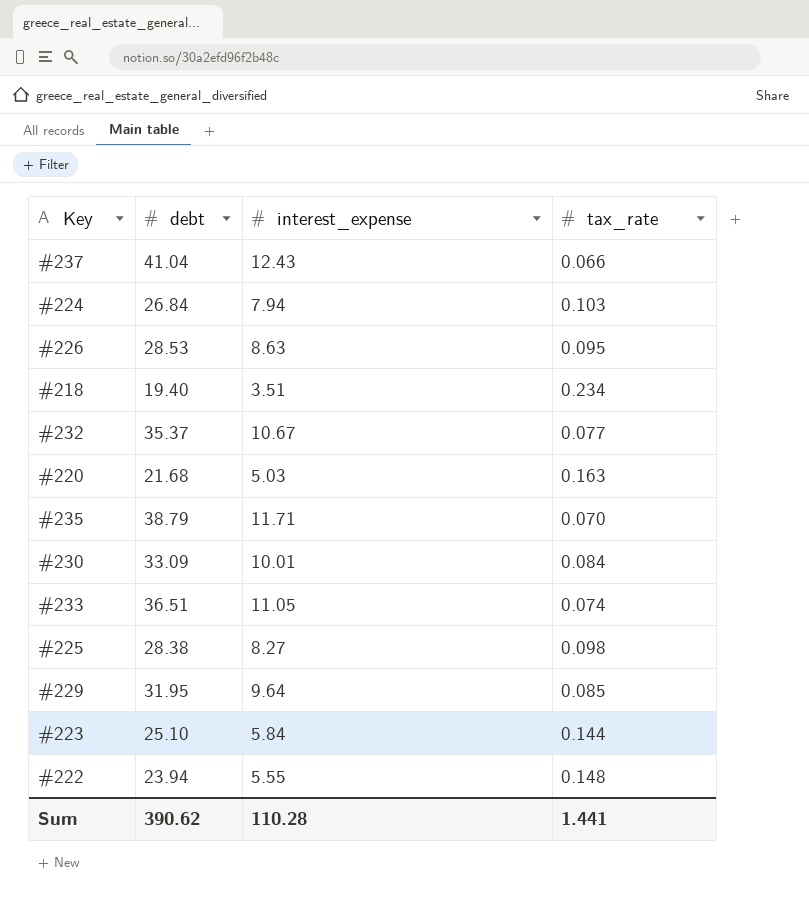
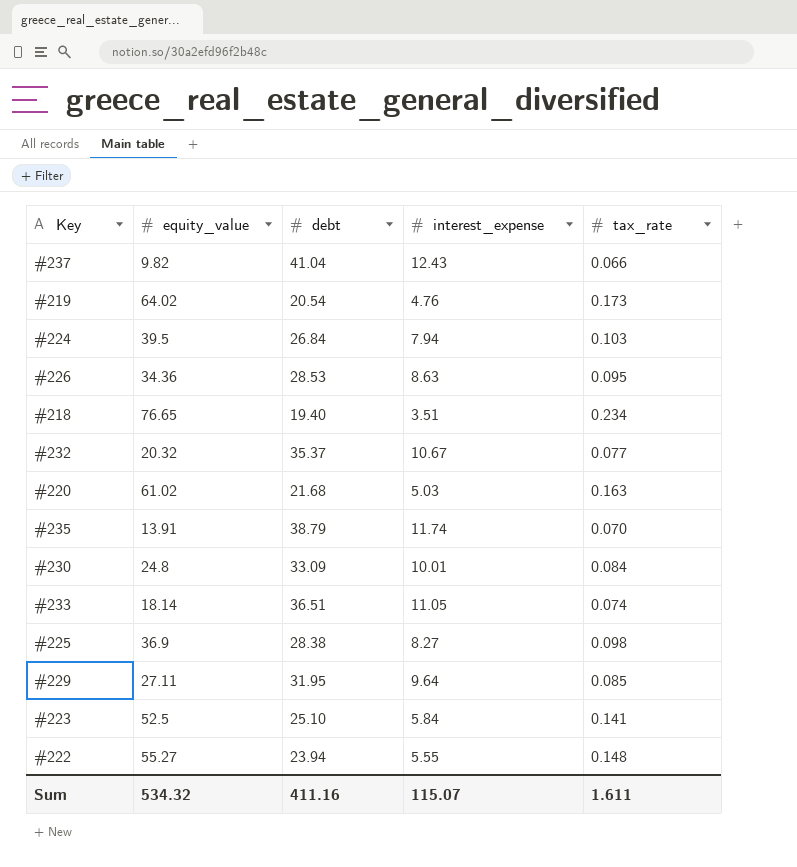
column equity_value | position: none -> 2
row #219: none -> 64.02 | 20.54 | 4.76 | 0.173
#235 | interest_expense: 11.71 -> 11.74
#223 | tax_rate: 0.144 -> 0.141
Sum | debt: 390.62 -> 411.16
Sum | interest_expense: 110.28 -> 115.07
Sum | tax_rate: 1.441 -> 1.611

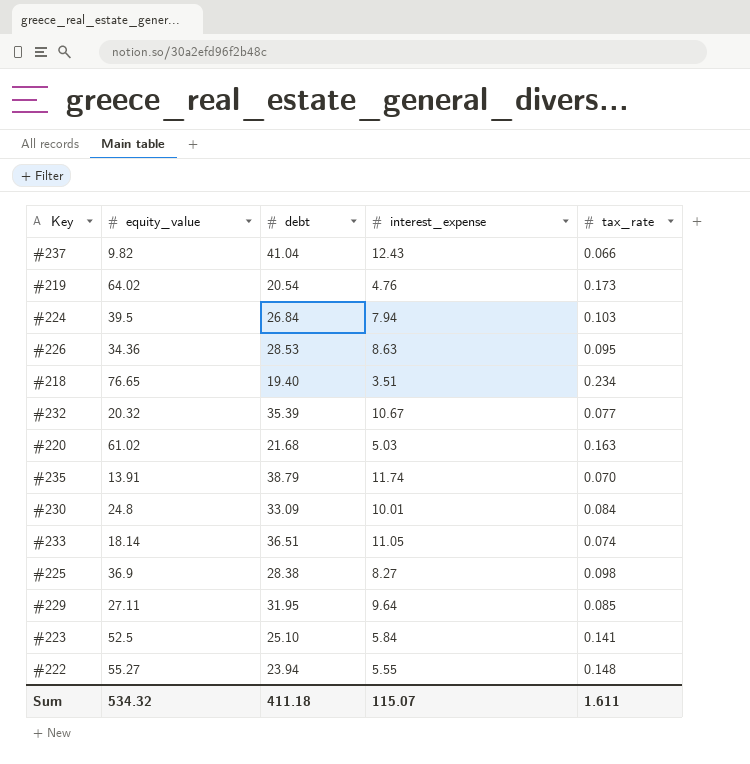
#232 | debt: 35.37 -> 35.39
Sum | debt: 411.16 -> 411.18

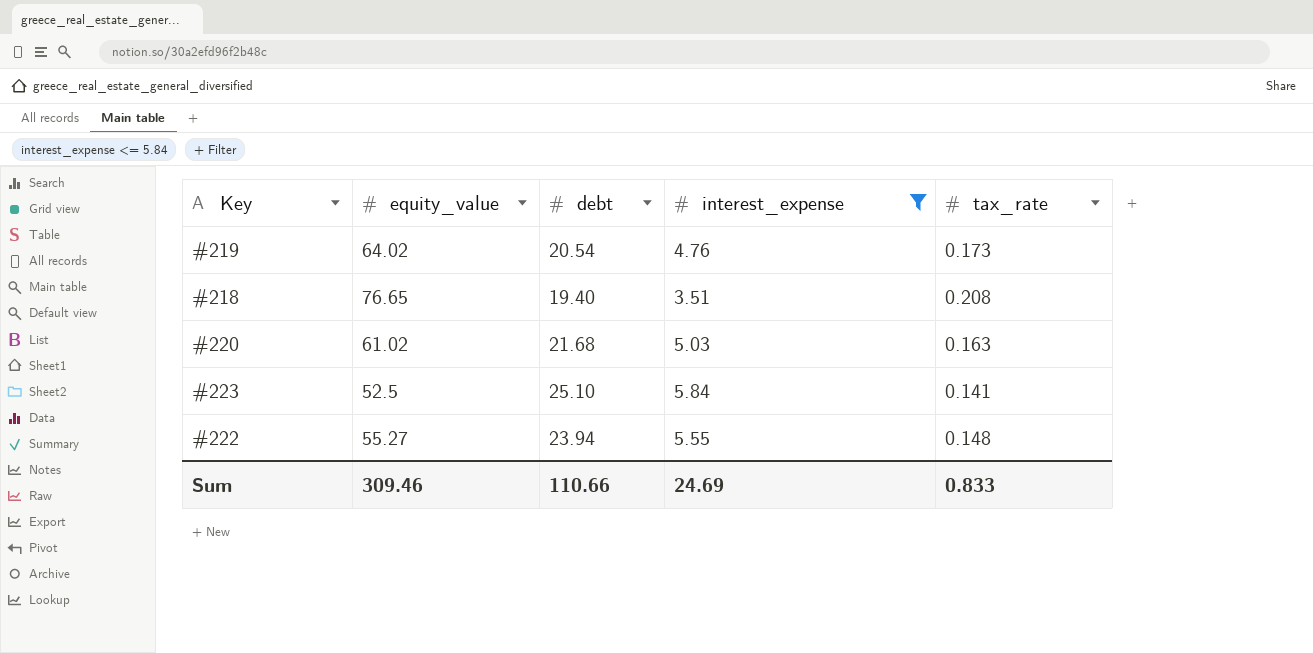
filter: none -> interest_expense <= 5.84
#218 | tax_rate: 0.234 -> 0.208
Sum | equity_value: 534.32 -> 309.46
Sum | debt: 411.18 -> 110.66
Sum | interest_expense: 115.07 -> 24.69
Sum | tax_rate: 1.611 -> 0.833

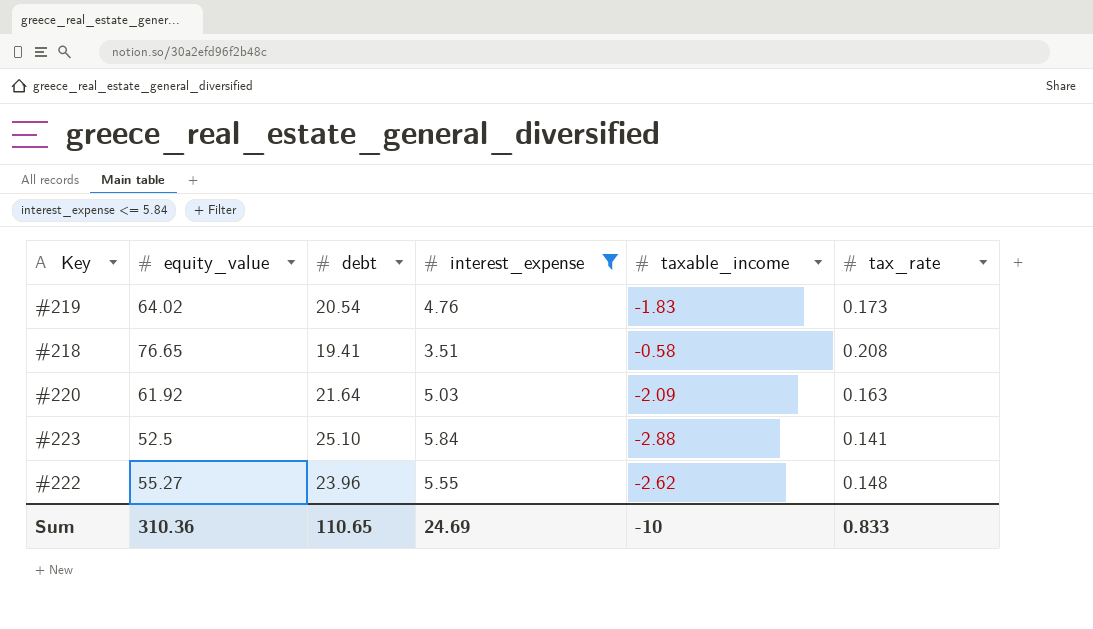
column taxable_income | position: none -> 5
#218 | debt: 19.40 -> 19.41
#220 | equity_value: 61.02 -> 61.92
#220 | debt: 21.68 -> 21.64
#222 | debt: 23.94 -> 23.96
Sum | equity_value: 309.46 -> 310.36
Sum | debt: 110.66 -> 110.65

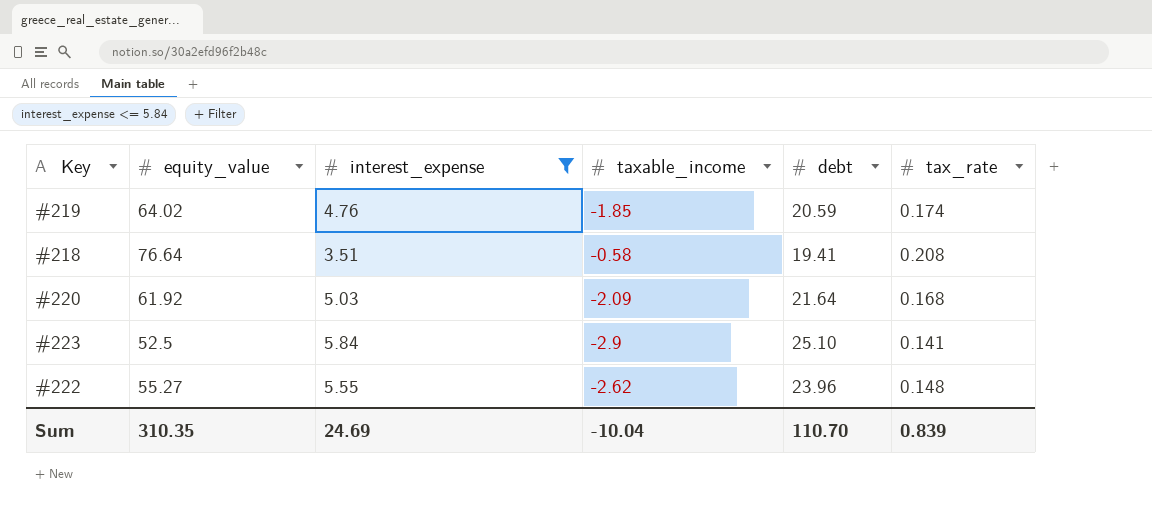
column debt | position: 3 -> 5
#219 | taxable_income: -1.83 -> -1.85
#219 | debt: 20.54 -> 20.59
#219 | tax_rate: 0.173 -> 0.174
#218 | equity_value: 76.65 -> 76.64
#220 | tax_rate: 0.163 -> 0.168
#223 | taxable_income: -2.88 -> -2.9
Sum | equity_value: 310.36 -> 310.35
Sum | taxable_income: -10 -> -10.04
Sum | debt: 110.65 -> 110.70
Sum | tax_rate: 0.833 -> 0.839

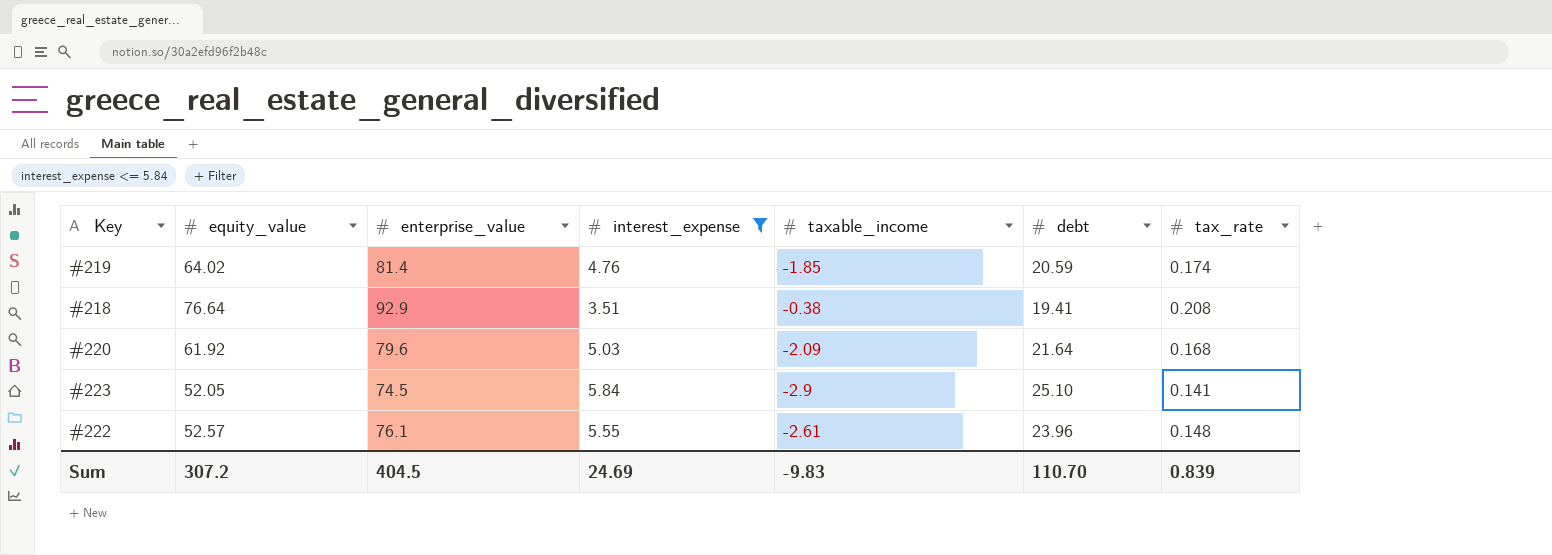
column enterprise_value | position: none -> 3
#218 | taxable_income: -0.58 -> -0.38
#223 | equity_value: 52.5 -> 52.05
#222 | equity_value: 55.27 -> 52.57
#222 | taxable_income: -2.62 -> -2.61
Sum | equity_value: 310.35 -> 307.2
Sum | taxable_income: -10.04 -> -9.83

